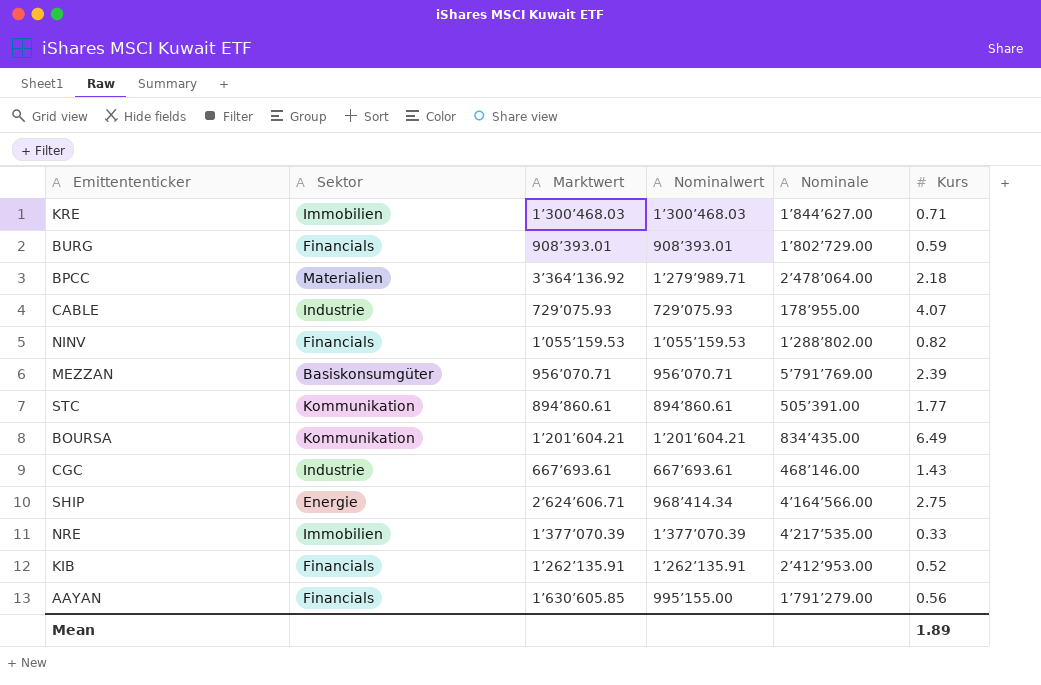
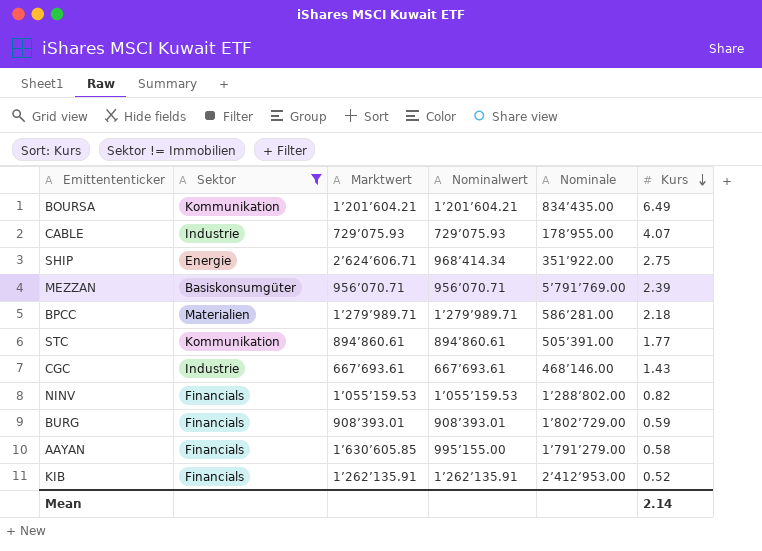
filter: none -> Sektor != Immobilien
row order: none -> Kurs descending
SHIP | Nominale: 4’164’566.00 -> 351’922.00
BPCC | Marktwert: 3’364’136.92 -> 1’279’989.71
BPCC | Nominale: 2’478’064.00 -> 586’281.00
AAYAN | Kurs: 0.56 -> 0.58
Mean | Kurs: 1.89 -> 2.14

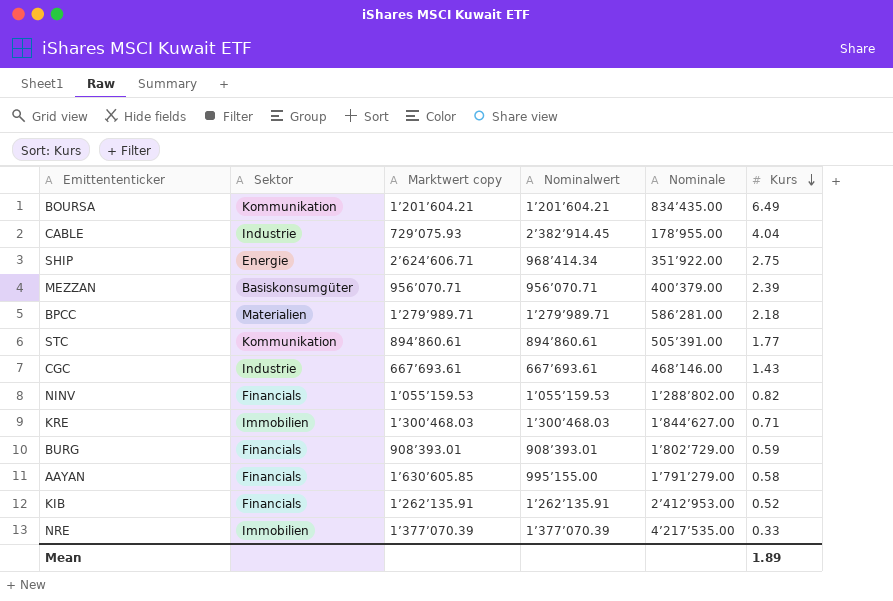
filter: Sektor != Immobilien -> none
column name: Marktwert -> Marktwert copy
CABLE | Nominalwert: 729’075.93 -> 2’382’914.45
CABLE | Kurs: 4.07 -> 4.04
MEZZAN | Nominale: 5’791’769.00 -> 400’379.00
Mean | Kurs: 2.14 -> 1.89

